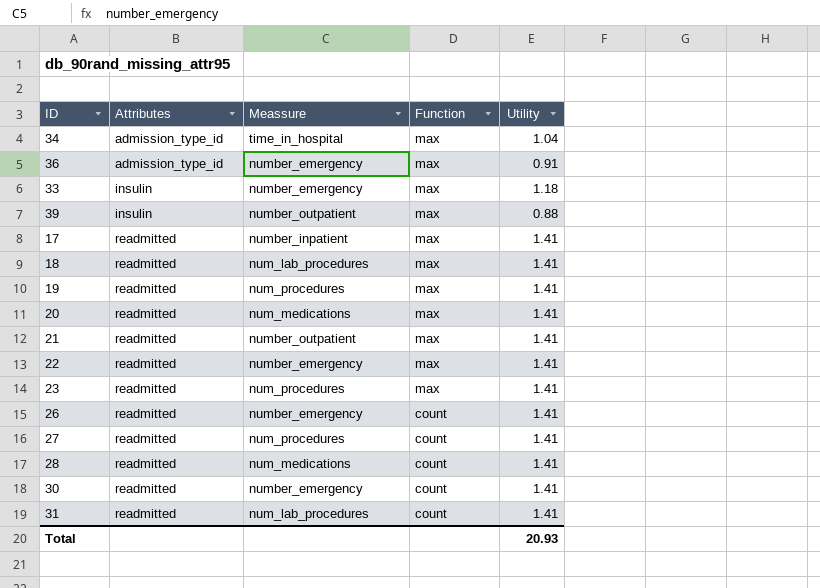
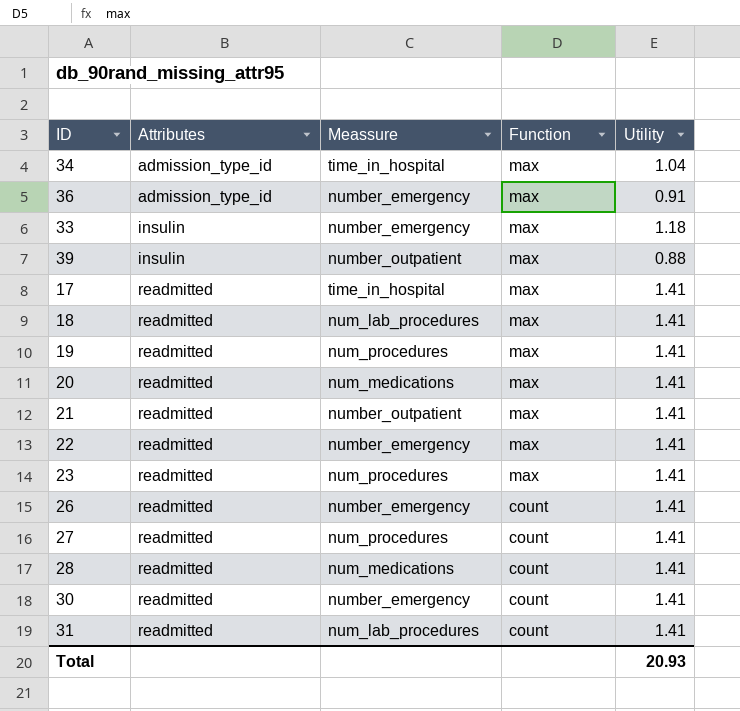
17 | Meassure: number_inpatient -> time_in_hospital

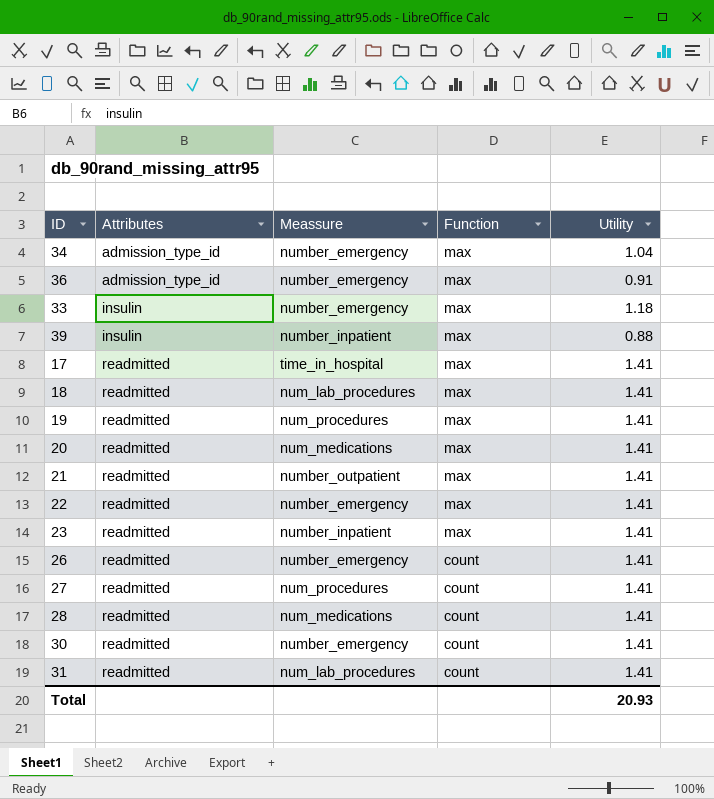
34 | Meassure: time_in_hospital -> number_emergency
39 | Meassure: number_outpatient -> number_inpatient
23 | Meassure: num_procedures -> number_inpatient

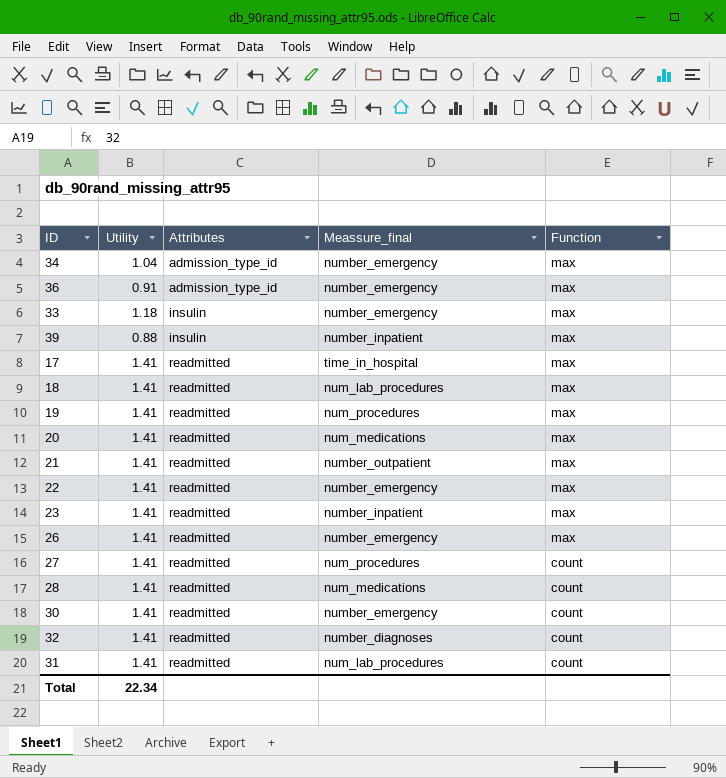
column Utility | position: 5 -> 2
column name: Meassure -> Meassure_final
26 | Function: count -> max
row 32: none -> 1.41 | readmitted | number_diagnoses | count
Total | Utility: 20.93 -> 22.34

